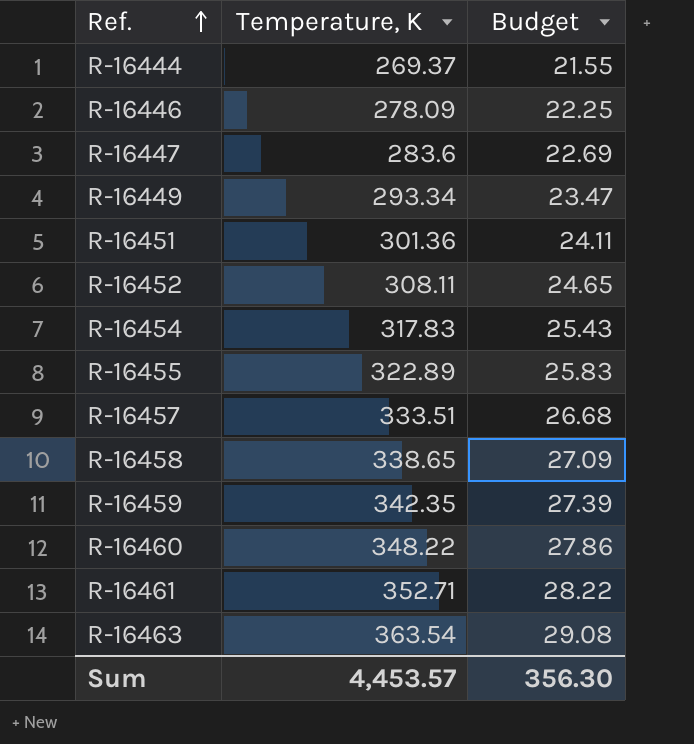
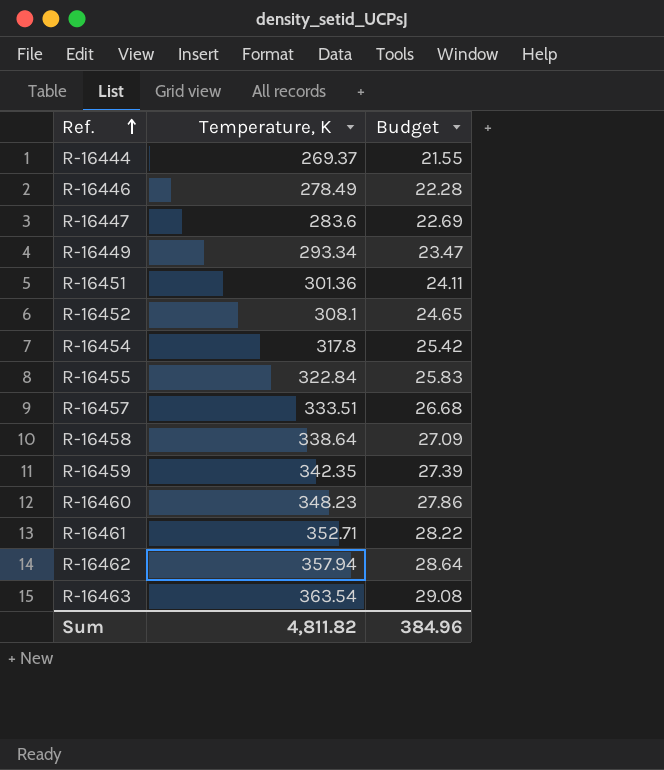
R-16446 | Temperature, K: 278.09 -> 278.49
R-16446 | Budget: 22.25 -> 22.28
R-16452 | Temperature, K: 308.11 -> 308.1
R-16454 | Temperature, K: 317.83 -> 317.8
R-16454 | Budget: 25.43 -> 25.42
R-16455 | Temperature, K: 322.89 -> 322.84
R-16458 | Temperature, K: 338.65 -> 338.64
R-16460 | Temperature, K: 348.22 -> 348.23
row R-16462: none -> 357.94 | 28.64
Sum | Temperature, K: 4,453.57 -> 4,811.82
Sum | Budget: 356.30 -> 384.96

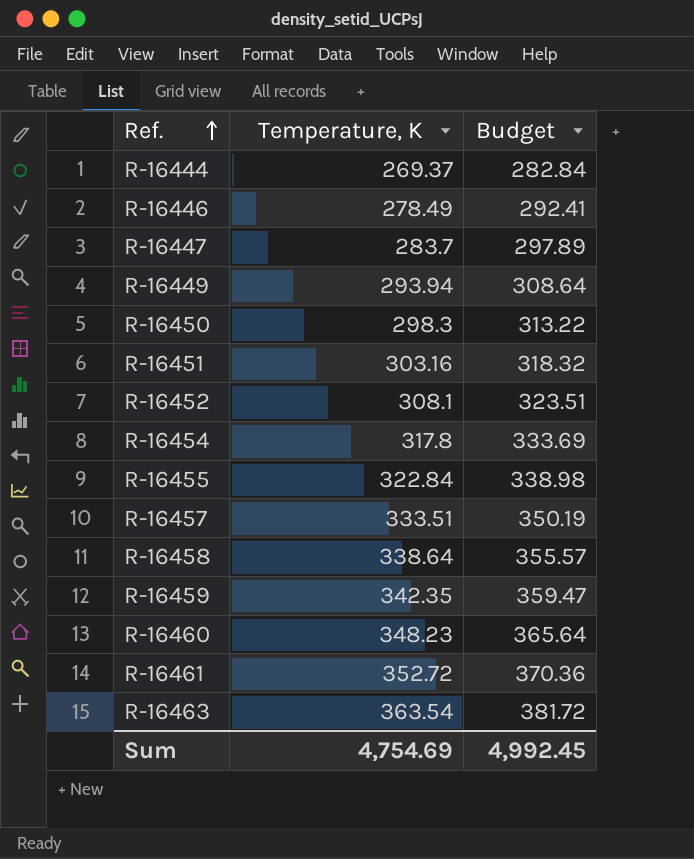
column Budget | formula: [Temperature, K] * 0.08 -> [Temperature, K] * 1.05
row R-16462: 357.94 | 28.64 -> none
R-16447 | Temperature, K: 283.6 -> 283.7
R-16449 | Temperature, K: 293.34 -> 293.94
row R-16450: none -> 298.3 | 313.22
R-16451 | Temperature, K: 301.36 -> 303.16
R-16461 | Temperature, K: 352.71 -> 352.72
Sum | Temperature, K: 4,811.82 -> 4,754.69
Sum | Budget: 384.96 -> 4,992.45

